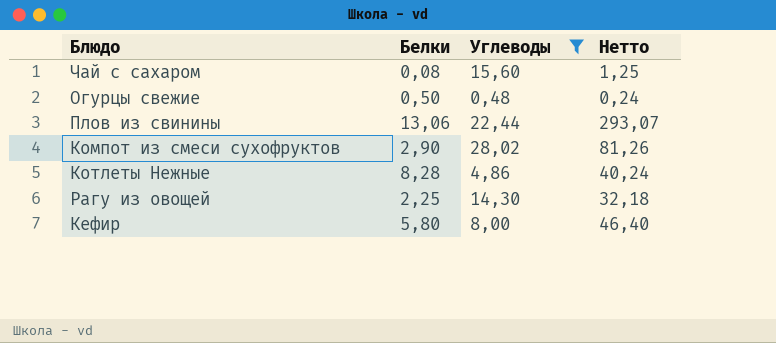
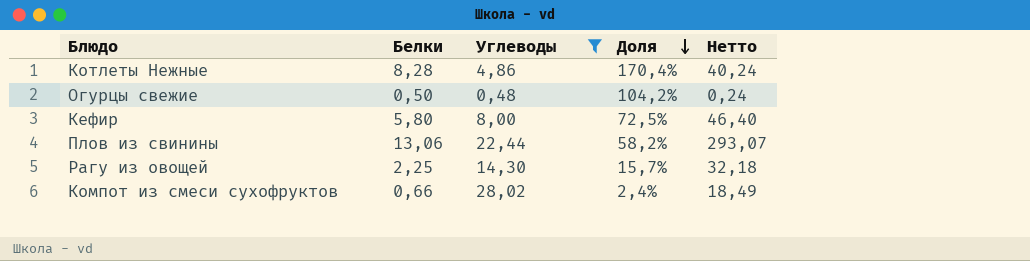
row order: none -> Доля descending
column Доля | formula: none -> [Белки] / [Углеводы]
row Чай с сахаром: 0,08 | 15,60 | 1,25 -> none
Компот из смеси сухофруктов | Белки: 2,90 -> 0,66
Компот из смеси сухофруктов | Нетто: 81,26 -> 18,49

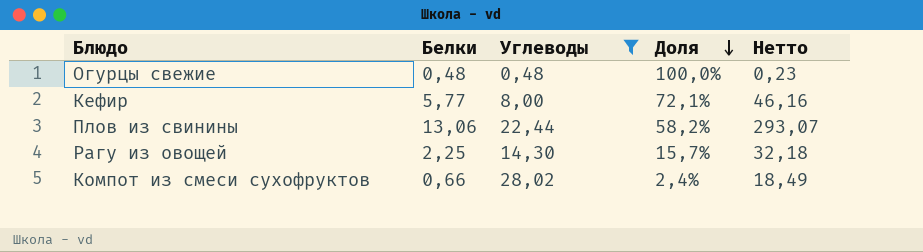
row Котлеты Нежные: 8,28 | 4,86 | 170,4% | 40,24 -> none
Огурцы свежие | Белки: 0,50 -> 0,48
Огурцы свежие | Доля: 104,2% -> 100,0%
Огурцы свежие | Нетто: 0,24 -> 0,23
Кефир | Белки: 5,80 -> 5,77
Кефир | Доля: 72,5% -> 72,1%
Кефир | Нетто: 46,40 -> 46,16

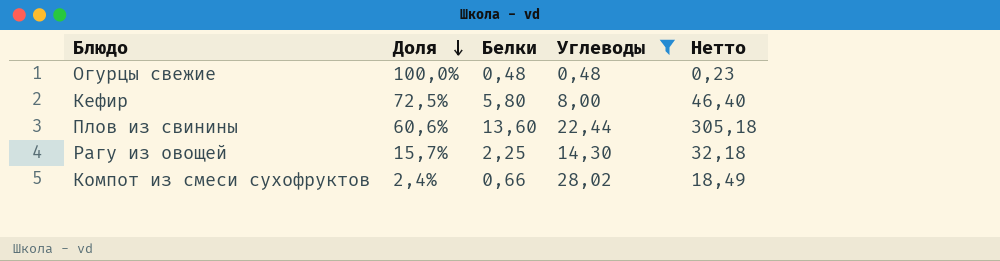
column Доля | position: 4 -> 2
Кефир | Доля: 72,1% -> 72,5%
Кефир | Белки: 5,77 -> 5,80
Кефир | Нетто: 46,16 -> 46,40
Плов из свинины | Доля: 58,2% -> 60,6%
Плов из свинины | Белки: 13,06 -> 13,60
Плов из свинины | Нетто: 293,07 -> 305,18

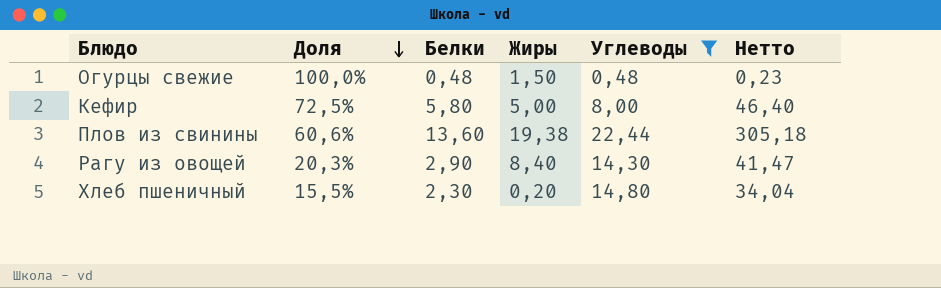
column Жиры | position: none -> 4
row Компот из смеси сухофруктов: 2,4% | 0,66 | 28,02 | 18,49 -> none
Рагу из овощей | Доля: 15,7% -> 20,3%
Рагу из овощей | Белки: 2,25 -> 2,90
Рагу из овощей | Нетто: 32,18 -> 41,47
row Хлеб пшеничный: none -> 15,5% | 2,30 | 0,20 | 14,80 | 34,04

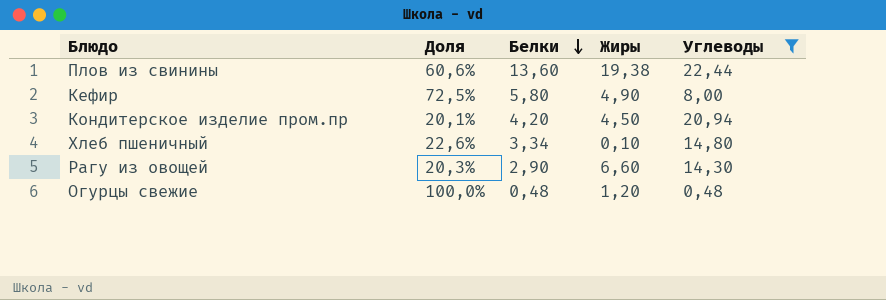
row order: Доля descending -> Белки descending
column Нетто | formula: [Белки] * [Углеводы] -> none
Кефир | Жиры: 5,00 -> 4,90
row Кондитерское изделие пром.пр: none -> 20,1% | 4,20 | 4,50 | 20,94
Хлеб пшеничный | Доля: 15,5% -> 22,6%
Хлеб пшеничный | Белки: 2,30 -> 3,34
Хлеб пшеничный | Жиры: 0,20 -> 0,10
Рагу из овощей | Жиры: 8,40 -> 6,60
Огурцы свежие | Жиры: 1,50 -> 1,20

